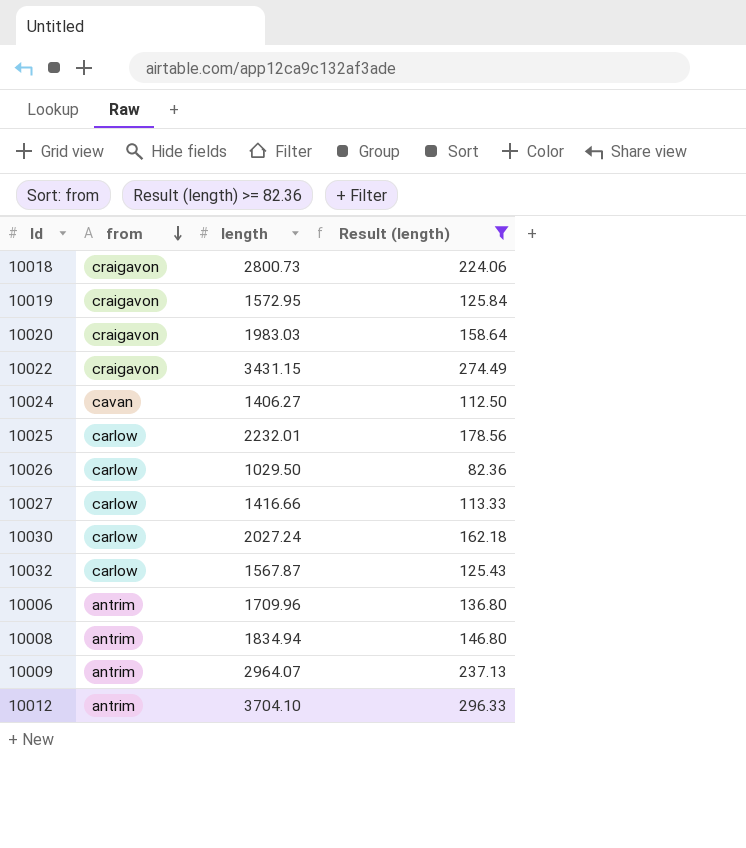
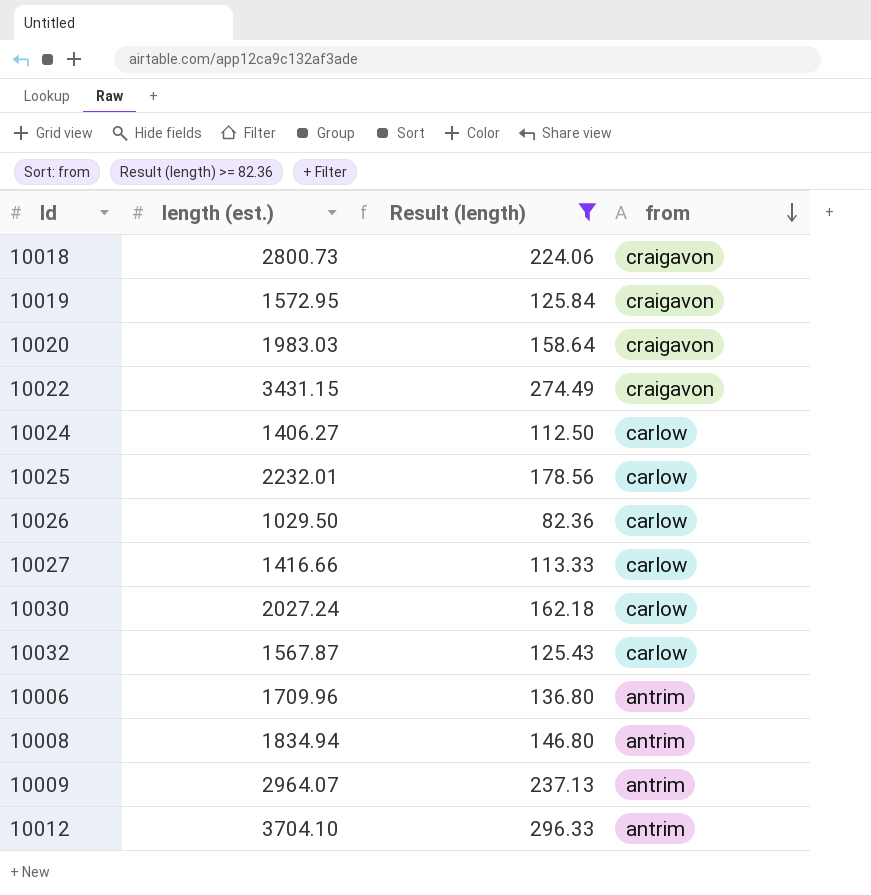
column name: length -> length (est.)
column from | position: 2 -> 4
10024 | from: cavan -> carlow

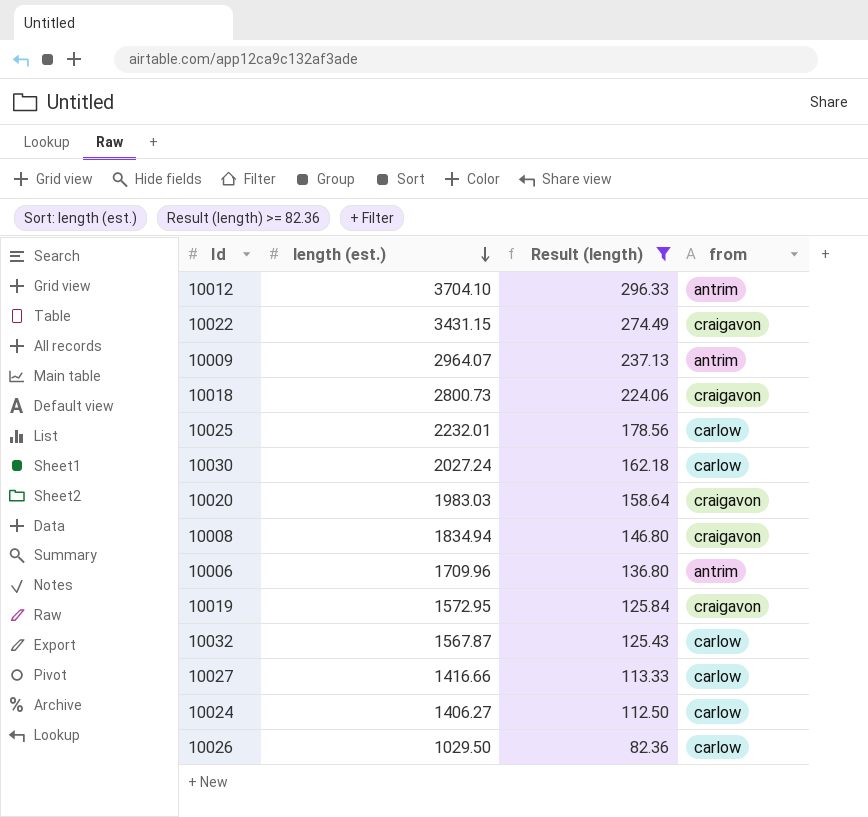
row order: from descending -> length (est.) descending
10008 | from: antrim -> craigavon

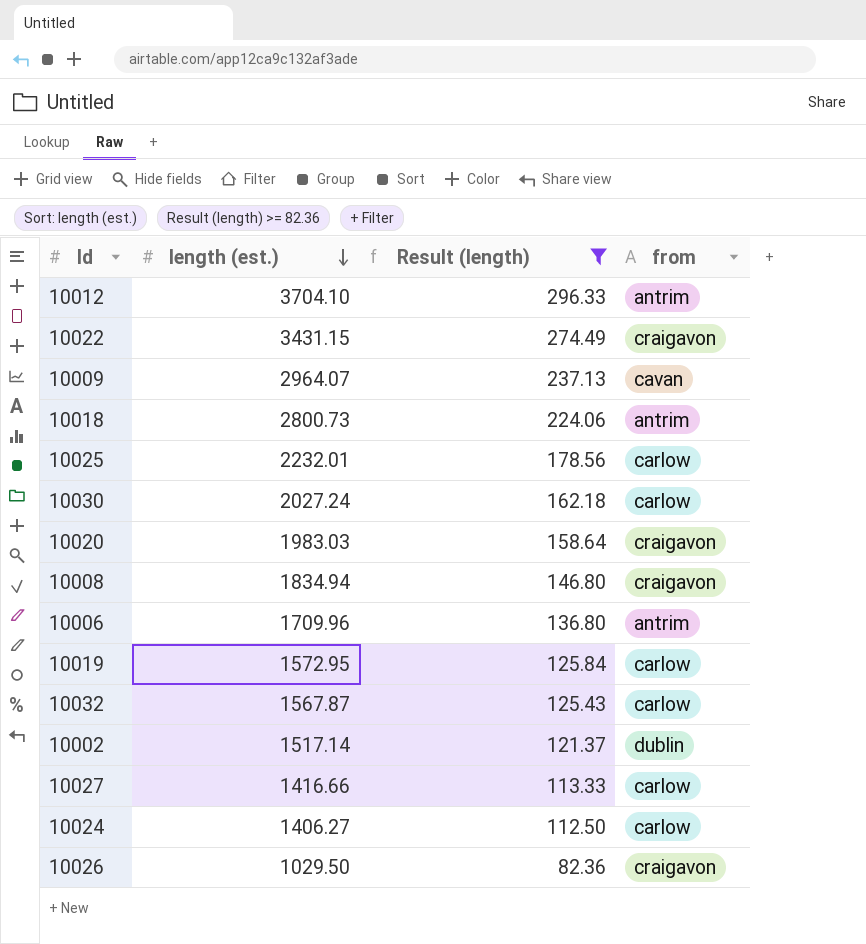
10009 | from: antrim -> cavan
10018 | from: craigavon -> antrim
10019 | from: craigavon -> carlow
row 10002: none -> 1517.14 | 121.37 | dublin
10026 | from: carlow -> craigavon

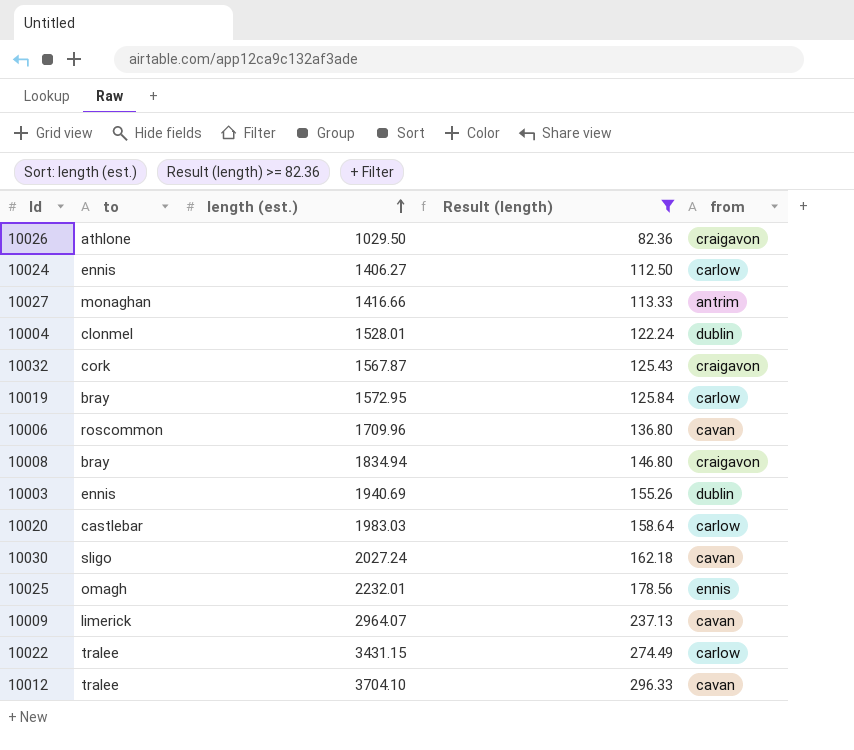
row order: length (est.) descending -> length (est.) ascending
column to | position: none -> 2
row 10018: 2800.73 | 224.06 | antrim -> none
row 10002: 1517.14 | 121.37 | dublin -> none
10027 | from: carlow -> antrim
row 10004: none -> clonmel | 1528.01 | 122.24 | dublin
10032 | from: carlow -> craigavon
10006 | from: antrim -> cavan
row 10003: none -> ennis | 1940.69 | 155.26 | dublin
10020 | from: craigavon -> carlow
10030 | from: carlow -> cavan
10025 | from: carlow -> ennis
10022 | from: craigavon -> carlow
10012 | from: antrim -> cavan

